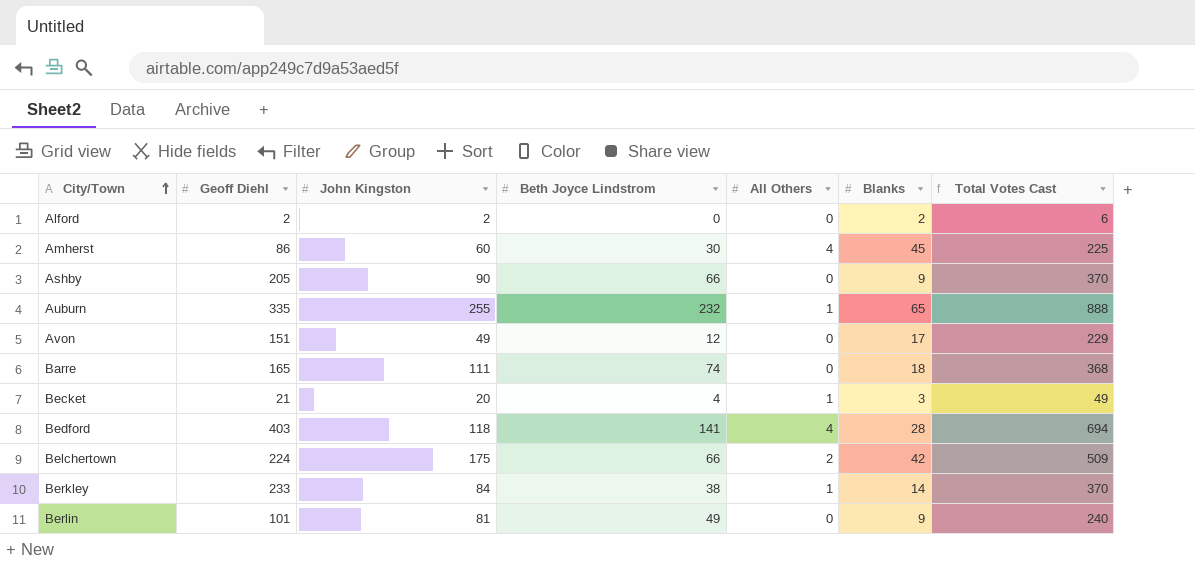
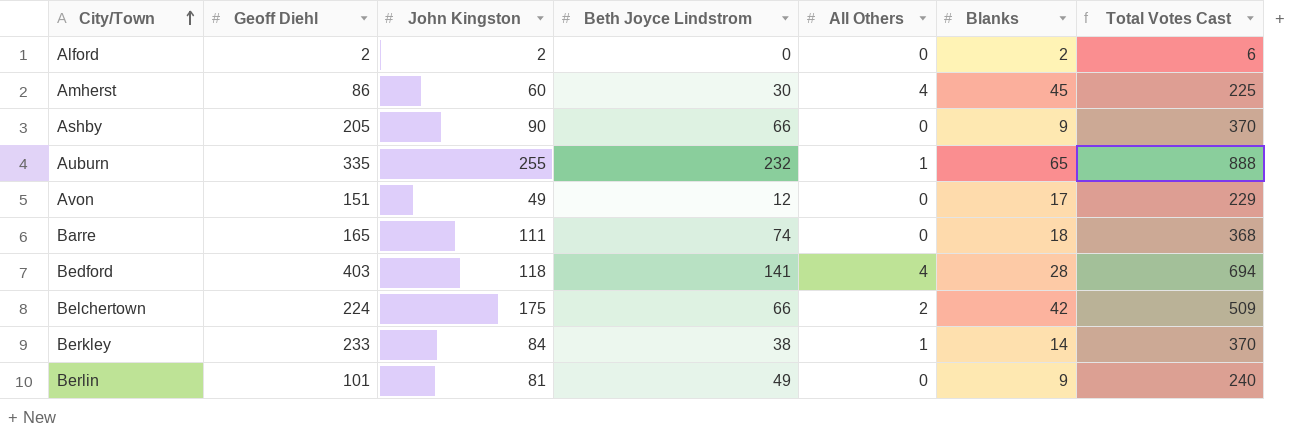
row Becket: 21 | 20 | 4 | 1 | 3 | 49 -> none

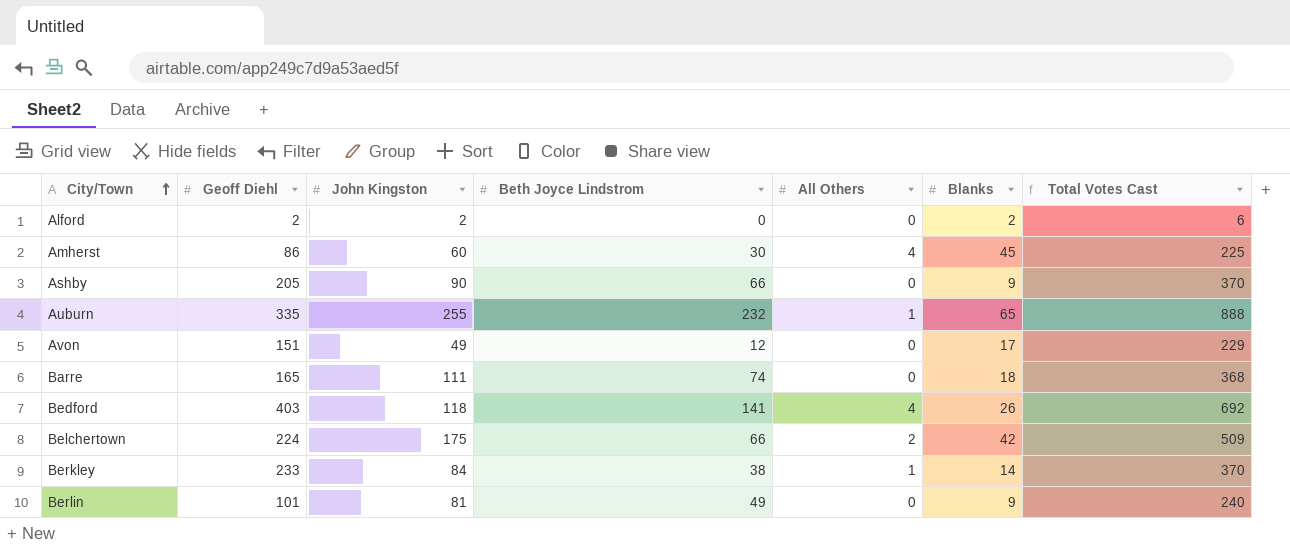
Bedford | Blanks: 28 -> 26
Bedford | Total Votes Cast: 694 -> 692

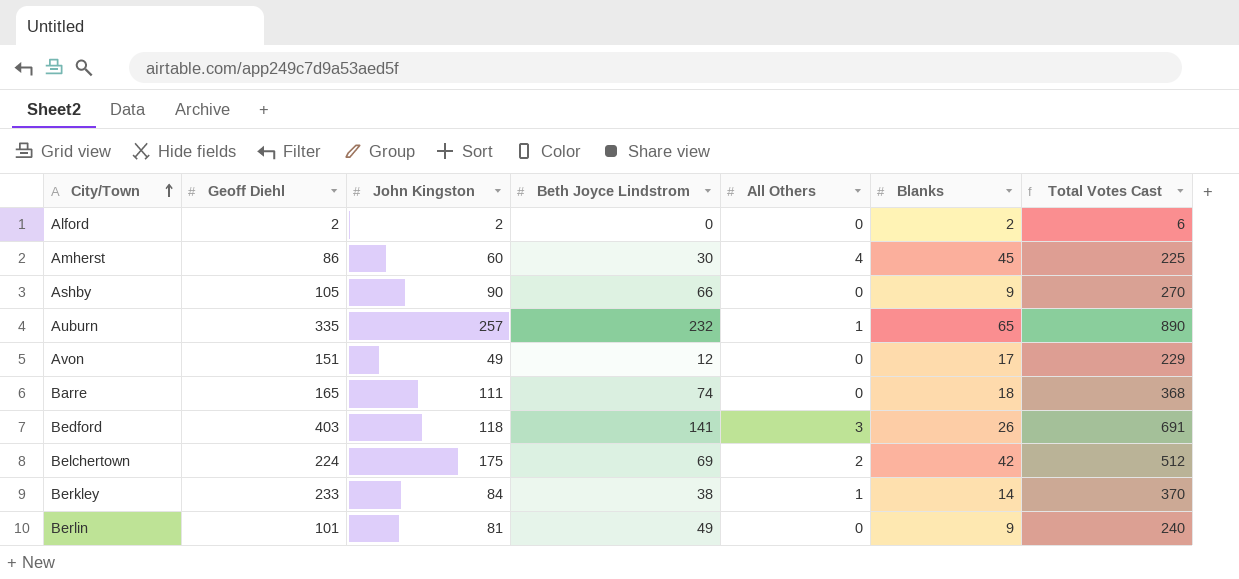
Ashby | Geoff Diehl: 205 -> 105
Ashby | Total Votes Cast: 370 -> 270
Auburn | John Kingston: 255 -> 257
Auburn | Total Votes Cast: 888 -> 890
Bedford | All Others: 4 -> 3
Bedford | Total Votes Cast: 692 -> 691
Belchertown | Beth Joyce Lindstrom: 66 -> 69
Belchertown | Total Votes Cast: 509 -> 512

